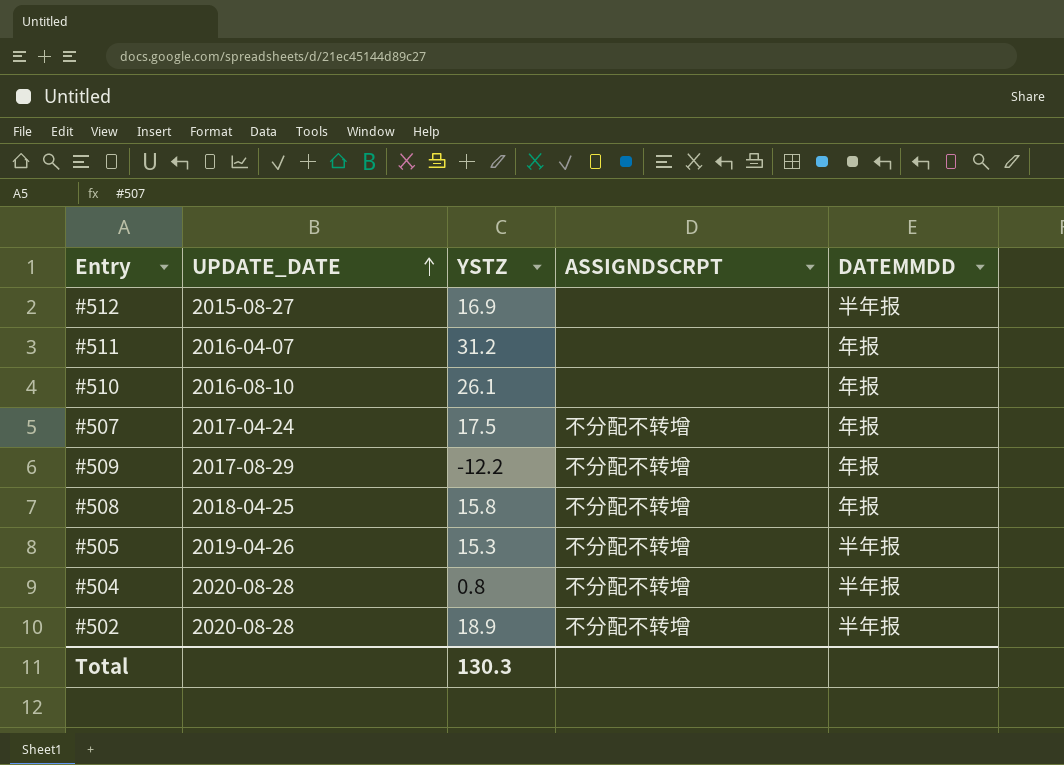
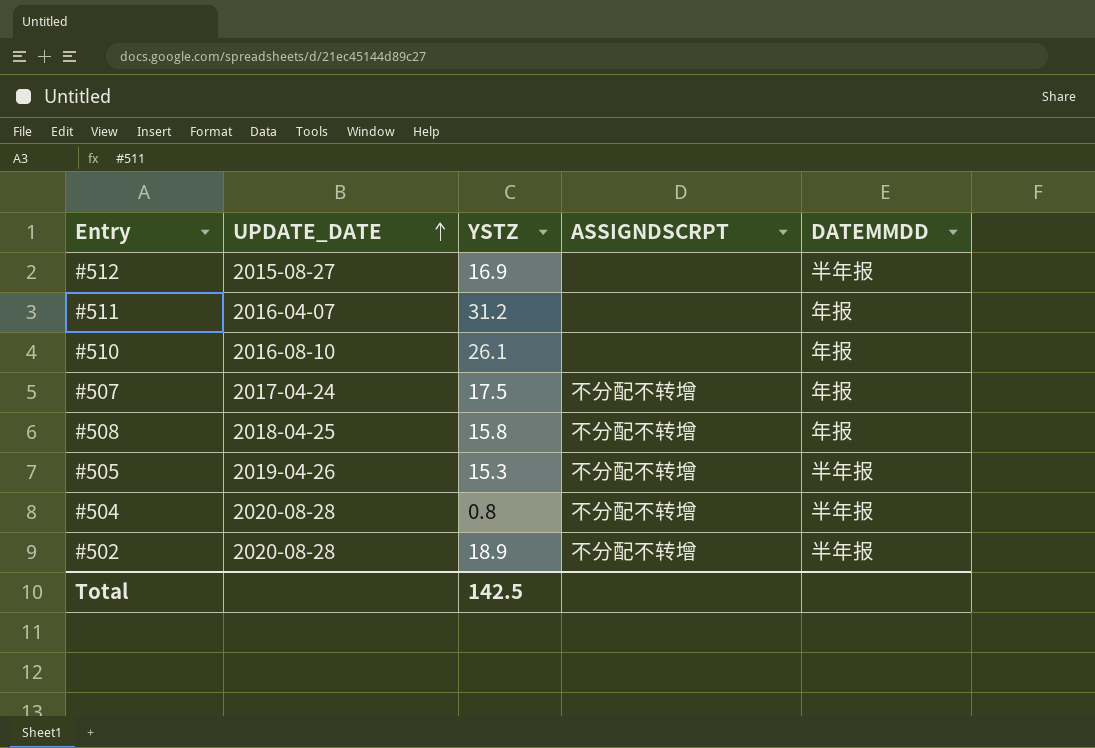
row #509: 2017-08-29 | -12.2 | 不分配不转增 | 年报 -> none
Total | YSTZ: 130.3 -> 142.5

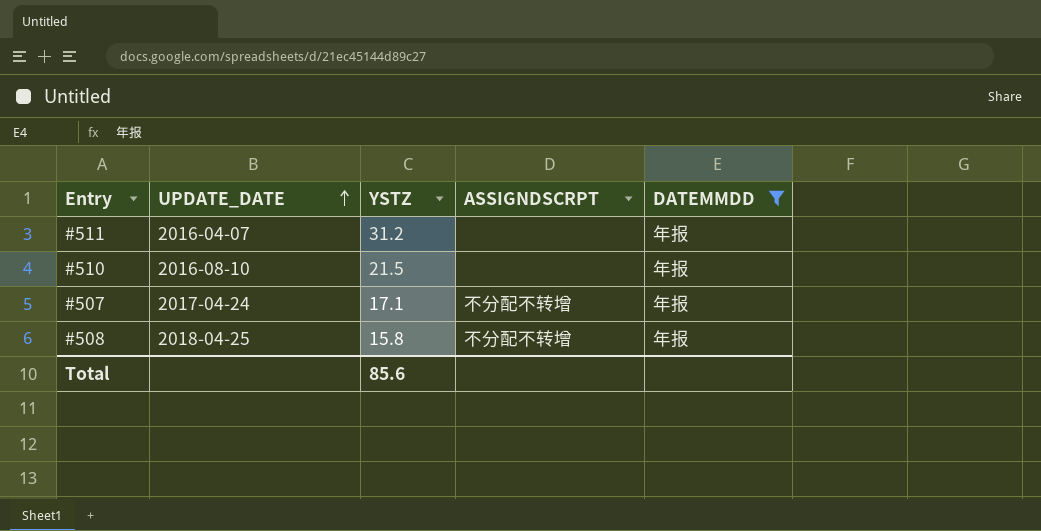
filter: none -> DATEMMDD = 年报
#510 | YSTZ: 26.1 -> 21.5
#507 | YSTZ: 17.5 -> 17.1
Total | YSTZ: 142.5 -> 85.6

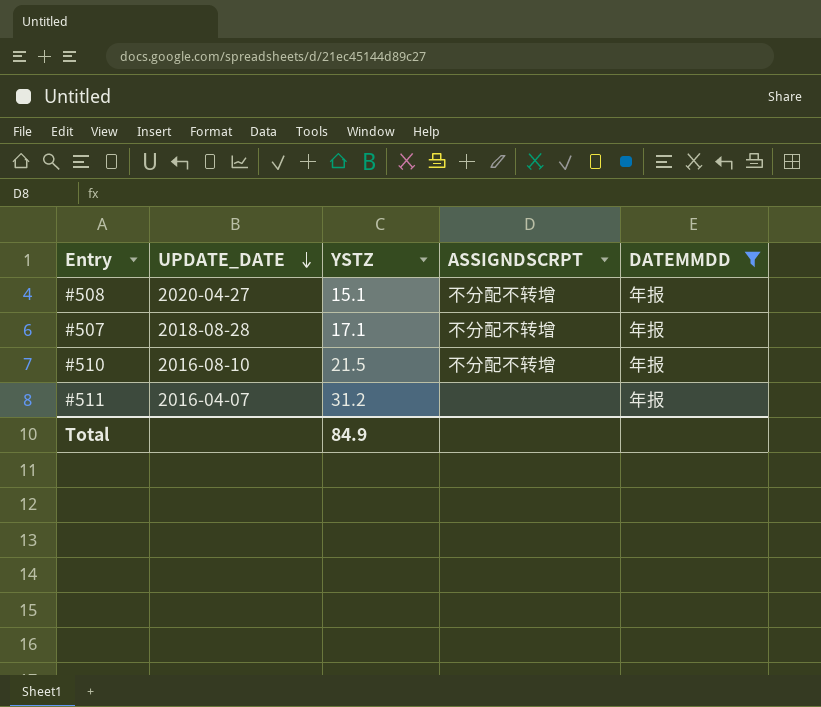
row order: UPDATE_DATE ascending -> UPDATE_DATE descending
#508 | UPDATE_DATE: 2018-04-25 -> 2020-04-27
#508 | YSTZ: 15.8 -> 15.1
#507 | UPDATE_DATE: 2017-04-24 -> 2018-08-28
#510 | ASSIGNDSCRPT: none -> 不分配不转增
Total | YSTZ: 85.6 -> 84.9

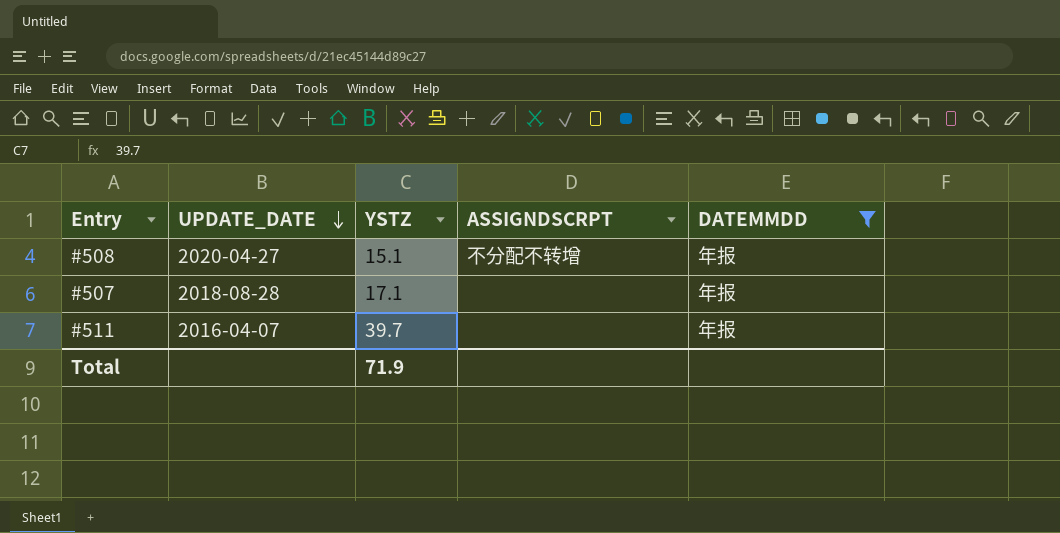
row #510: 2016-08-10 | 21.5 | 不分配不转增 | 年报 -> none
#507 | ASSIGNDSCRPT: 不分配不转增 -> none
#511 | YSTZ: 31.2 -> 39.7
Total | YSTZ: 84.9 -> 71.9

